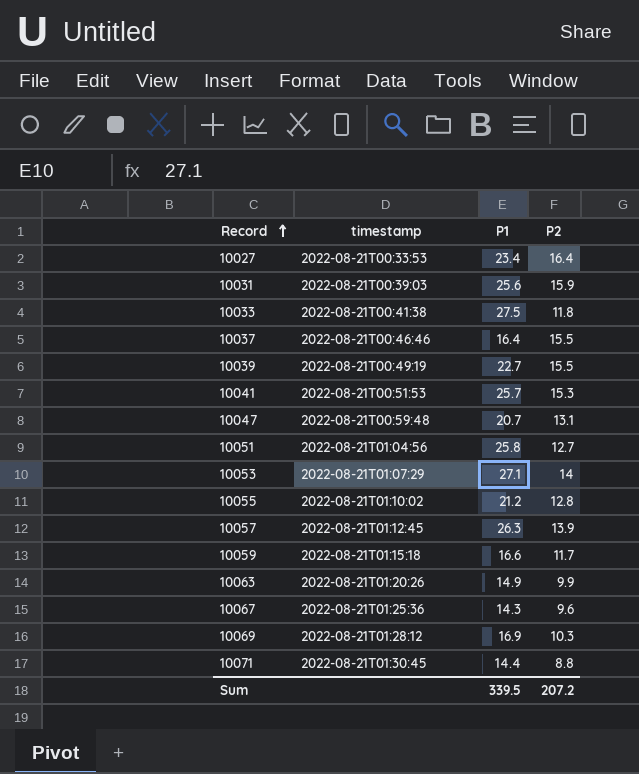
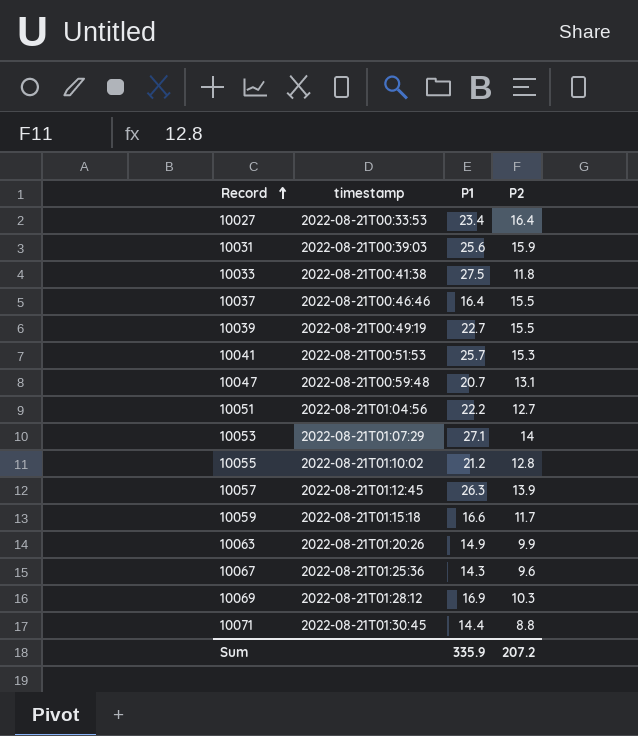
10051 | P1: 25.8 -> 22.2
Sum | P1: 339.5 -> 335.9

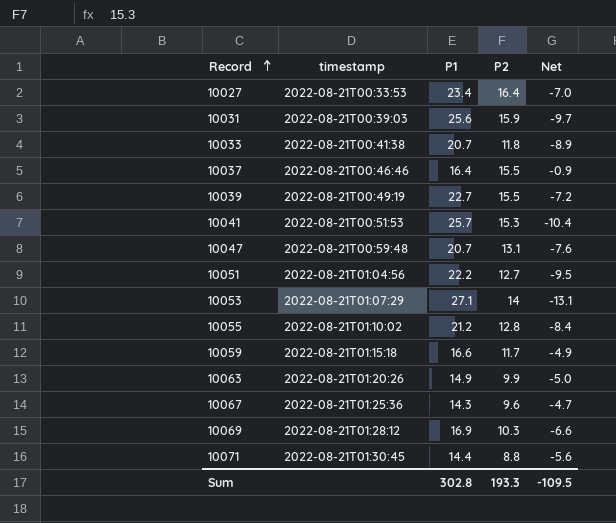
column Net | formula: none -> [P2] - [P1]
row 10057: 2022-08-21T01:12:45 | 26.3 | 13.9 -> none
10033 | P1: 27.5 -> 20.7
Sum | P1: 335.9 -> 302.8
Sum | P2: 207.2 -> 193.3

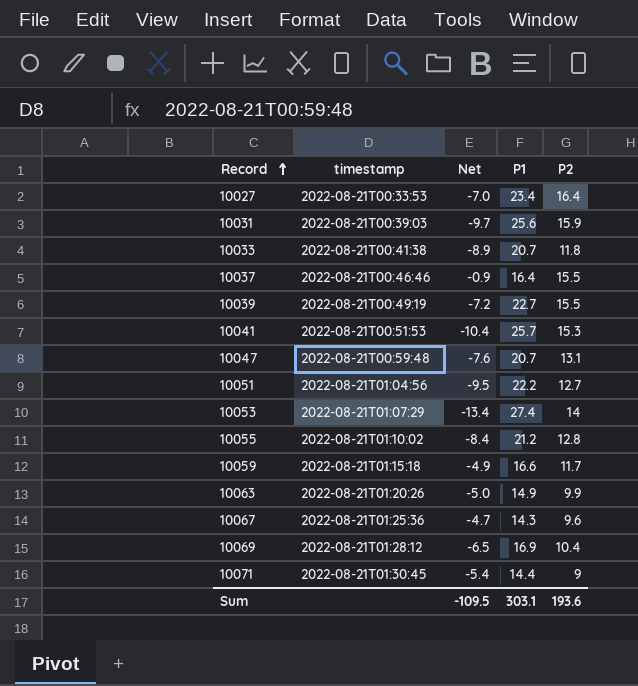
column Net | position: 5 -> 3
10053 | Net: -13.1 -> -13.4
10053 | P1: 27.1 -> 27.4
10069 | Net: -6.6 -> -6.5
10069 | P2: 10.3 -> 10.4
10071 | Net: -5.6 -> -5.4
10071 | P2: 8.8 -> 9
Sum | P1: 302.8 -> 303.1
Sum | P2: 193.3 -> 193.6

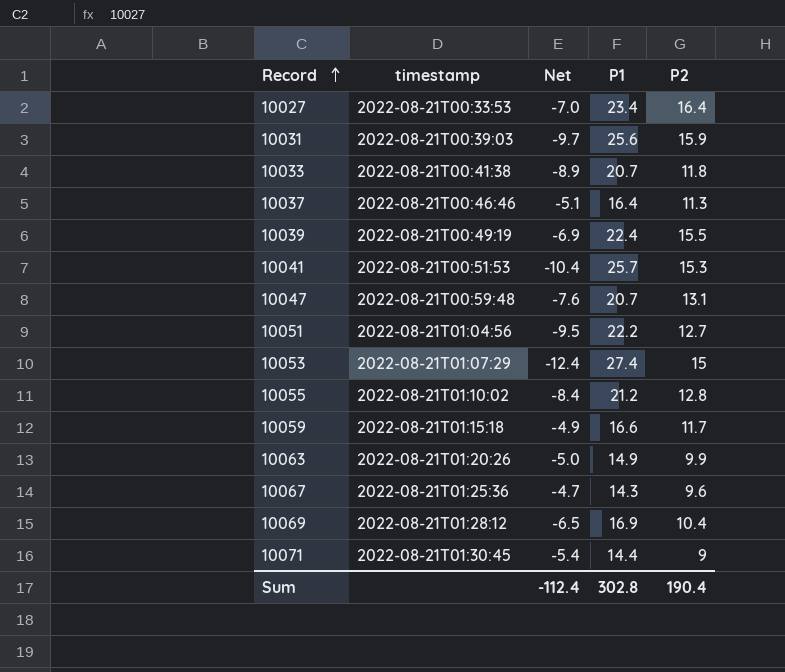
10037 | Net: -0.9 -> -5.1
10037 | P2: 15.5 -> 11.3
10039 | Net: -7.2 -> -6.9
10039 | P1: 22.7 -> 22.4
10053 | Net: -13.4 -> -12.4
10053 | P2: 14 -> 15
Sum | Net: -109.5 -> -112.4
Sum | P1: 303.1 -> 302.8
Sum | P2: 193.6 -> 190.4

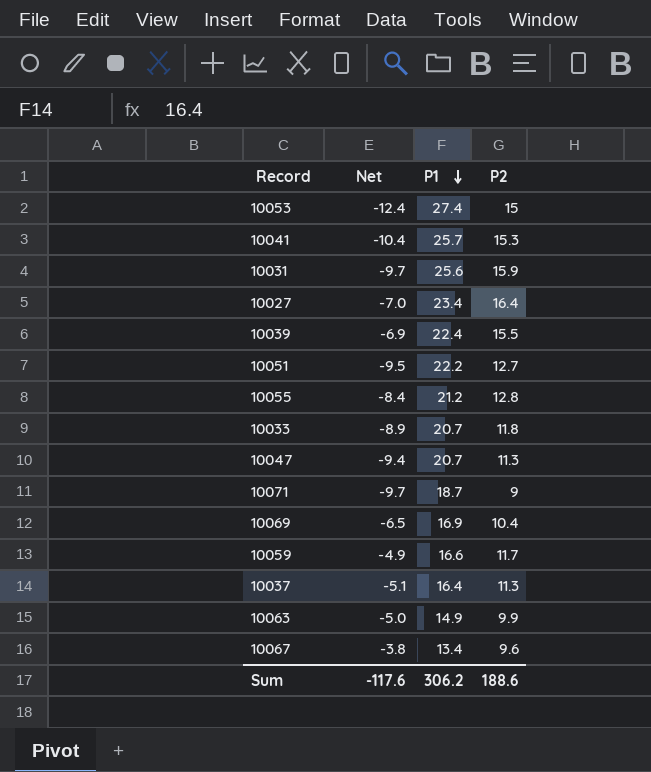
row order: Record ascending -> P1 descending
column timestamp | position: 2 -> none
10047 | Net: -7.6 -> -9.4
10047 | P2: 13.1 -> 11.3
10071 | Net: -5.4 -> -9.7
10071 | P1: 14.4 -> 18.7
10067 | Net: -4.7 -> -3.8
10067 | P1: 14.3 -> 13.4
Sum | Net: -112.4 -> -117.6
Sum | P1: 302.8 -> 306.2
Sum | P2: 190.4 -> 188.6

